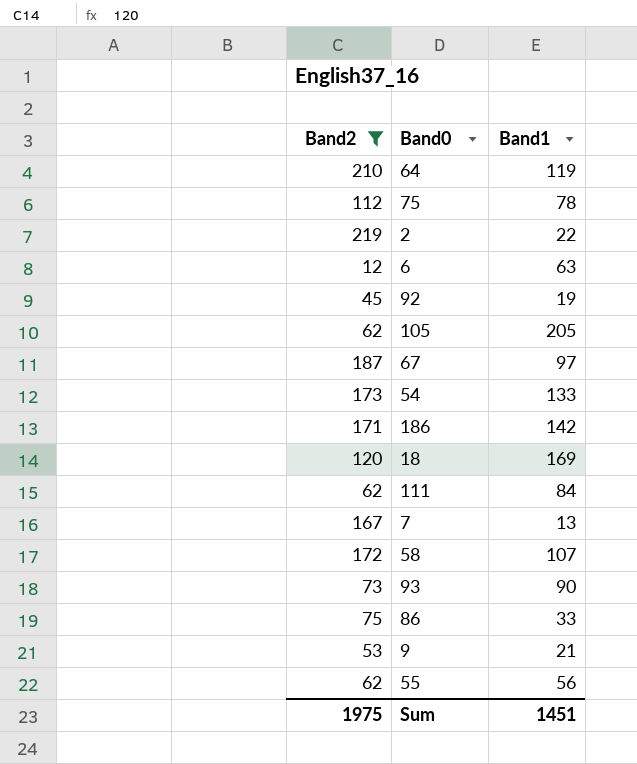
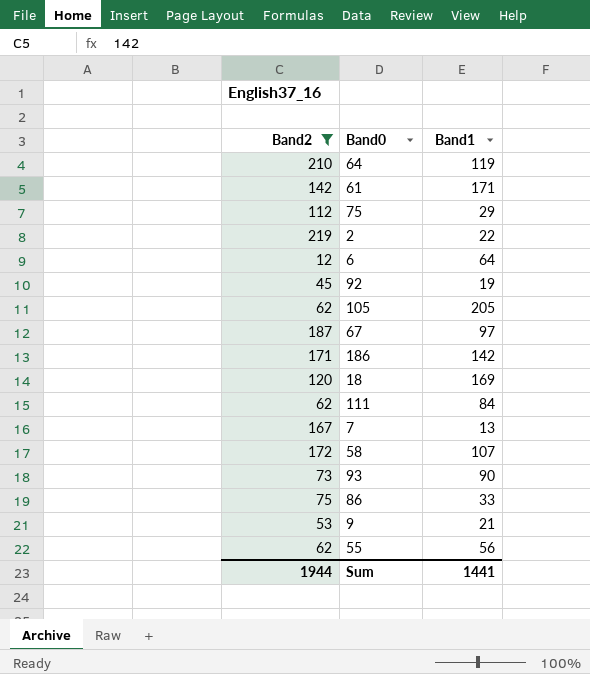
row 54: 173 | 133 -> none
row 61: none -> 142 | 171
75 | Band1: 78 -> 29
6 | Band1: 63 -> 64
Sum | Band2: 1975 -> 1944
Sum | Band1: 1451 -> 1441

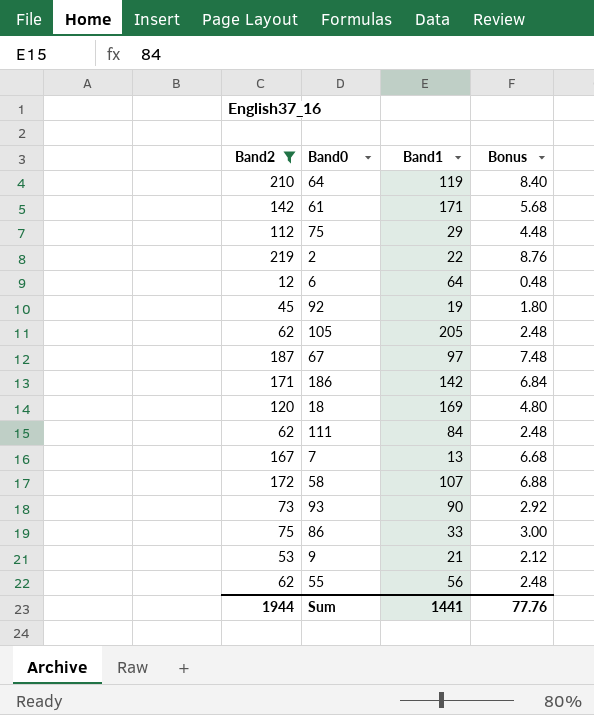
column Bonus | formula: none -> [Band2] * 0.04

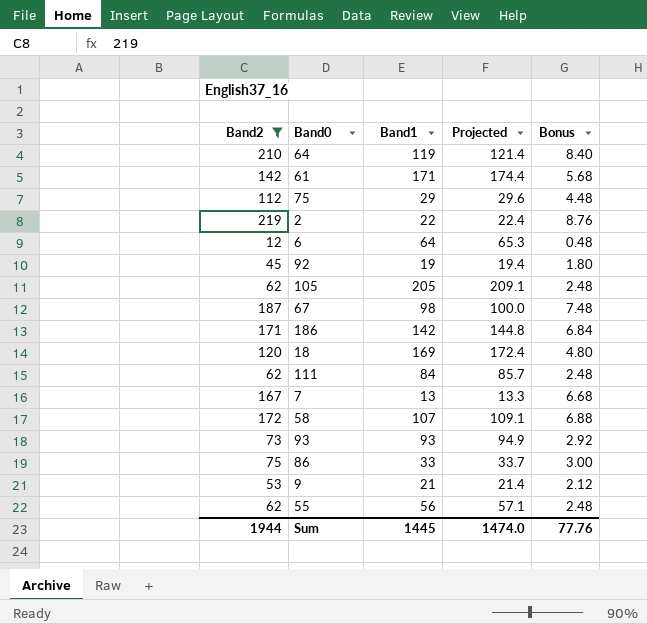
column Projected | formula: none -> [Band1] * 1.02
67 | Band1: 97 -> 98
93 | Band1: 90 -> 93
Sum | Band1: 1441 -> 1445

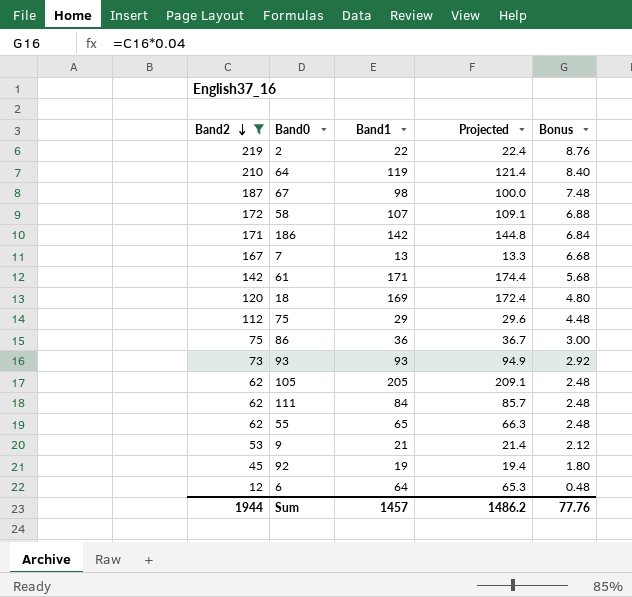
row order: none -> Band2 descending
86 | Band1: 33 -> 36
86 | Projected: 33.7 -> 36.7
55 | Band1: 56 -> 65
55 | Projected: 57.1 -> 66.3
Sum | Band1: 1445 -> 1457
Sum | Projected: 1474.0 -> 1486.2

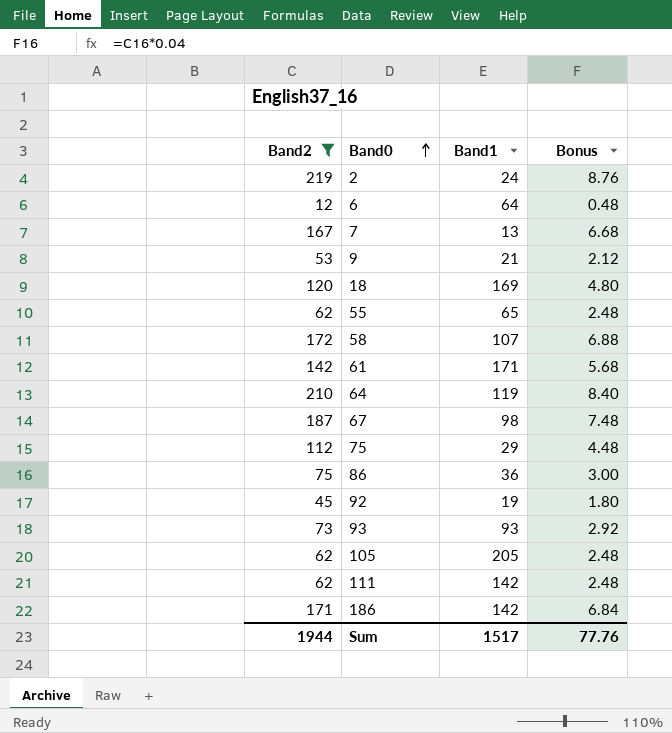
row order: Band2 descending -> Band0 ascending
column Projected | formula: [Band1] * 1.02 -> none
2 | Band1: 22 -> 24
111 | Band1: 84 -> 142
Sum | Band1: 1457 -> 1517

